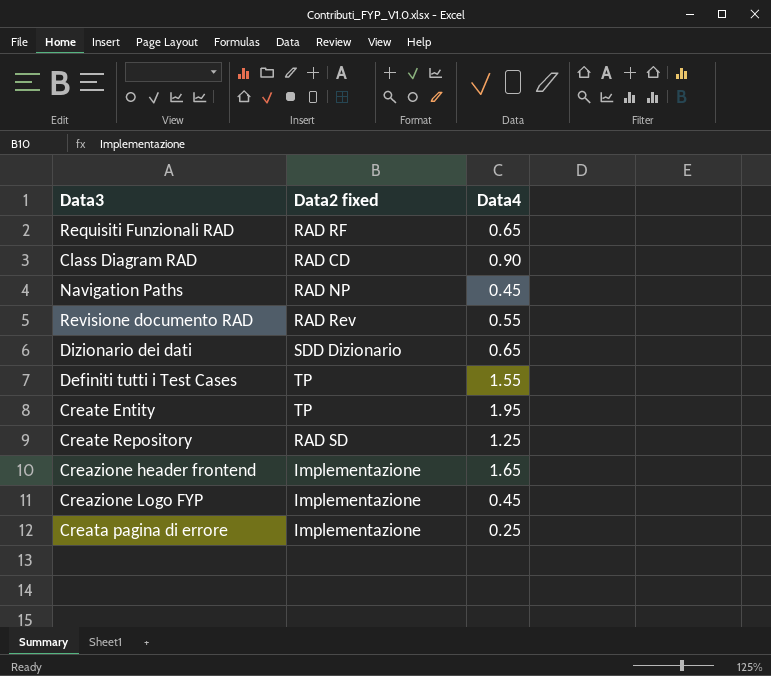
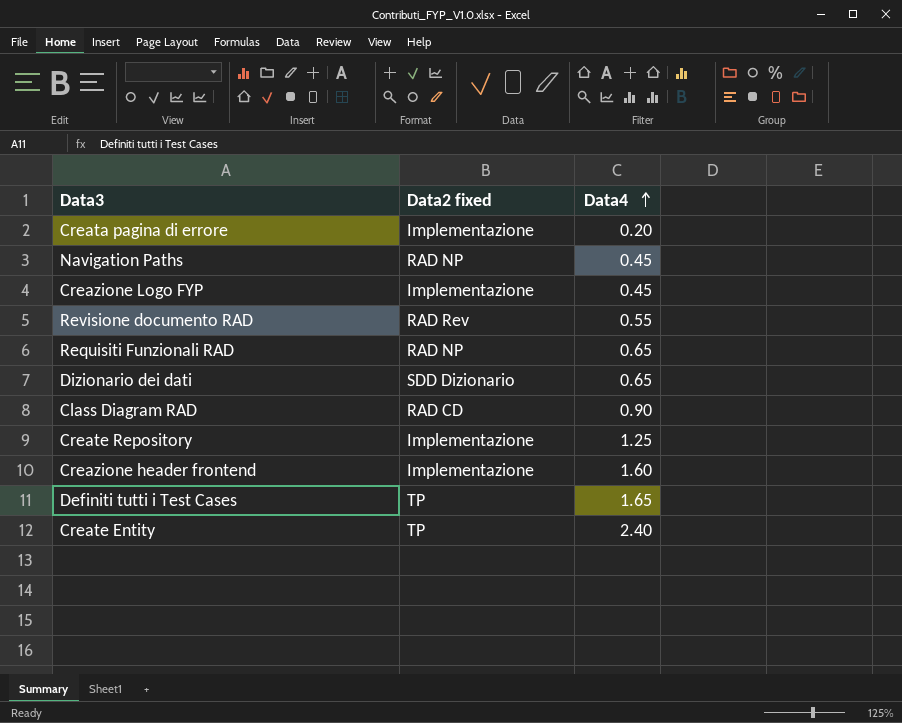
row order: none -> Data4 ascending
Creata pagina di errore | Data4: 0.25 -> 0.20
Requisiti Funzionali RAD | Data2 fixed: RAD RF -> RAD NP
Create Repository | Data2 fixed: RAD SD -> Implementazione
Creazione header frontend | Data4: 1.65 -> 1.60
Definiti tutti i Test Cases | Data4: 1.55 -> 1.65
Create Entity | Data4: 1.95 -> 2.40

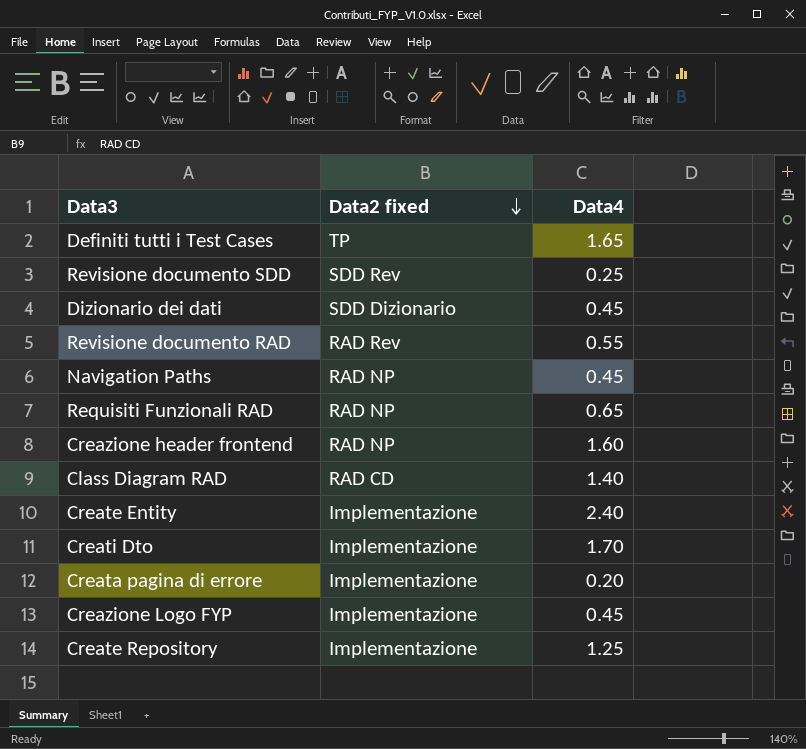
row order: Data4 ascending -> Data2 fixed descending
row Revisione documento SDD: none -> SDD Rev | 0.25
Dizionario dei dati | Data4: 0.65 -> 0.45
Creazione header frontend | Data2 fixed: Implementazione -> RAD NP
Class Diagram RAD | Data4: 0.90 -> 1.40
Create Entity | Data2 fixed: TP -> Implementazione
row Creati Dto: none -> Implementazione | 1.70

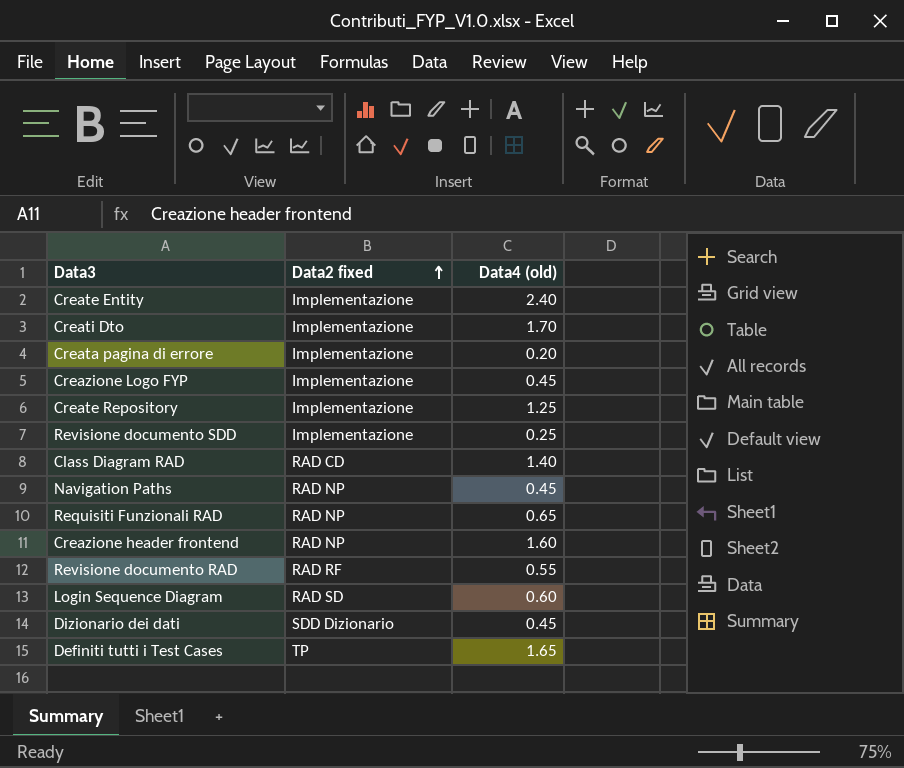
row order: Data2 fixed descending -> Data2 fixed ascending
column name: Data4 -> Data4 (old)
Revisione documento SDD | Data2 fixed: SDD Rev -> Implementazione
Revisione documento RAD | Data2 fixed: RAD Rev -> RAD RF
row Login Sequence Diagram: none -> RAD SD | 0.60

